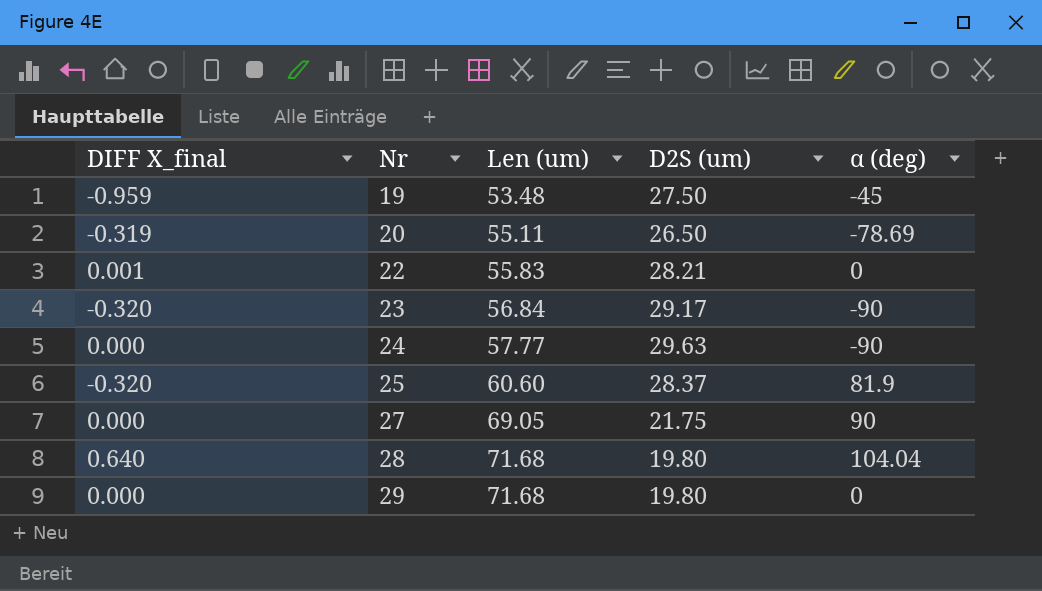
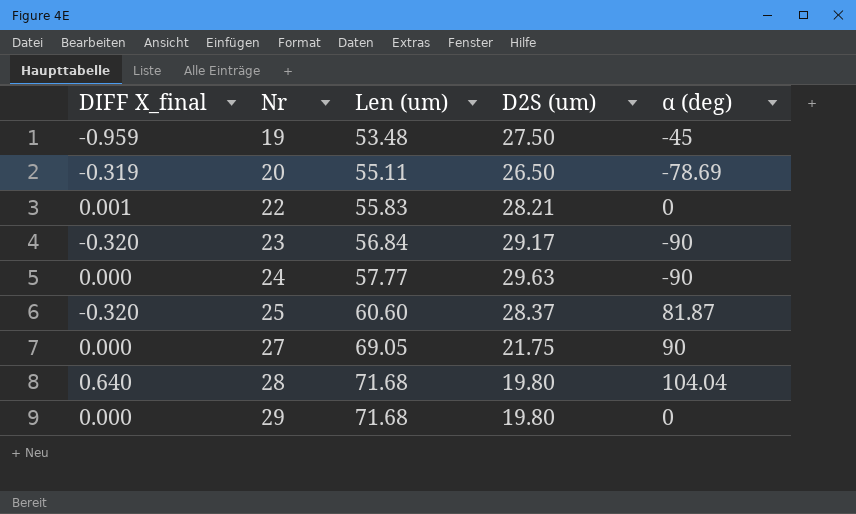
25 | α (deg): 81.9 -> 81.87

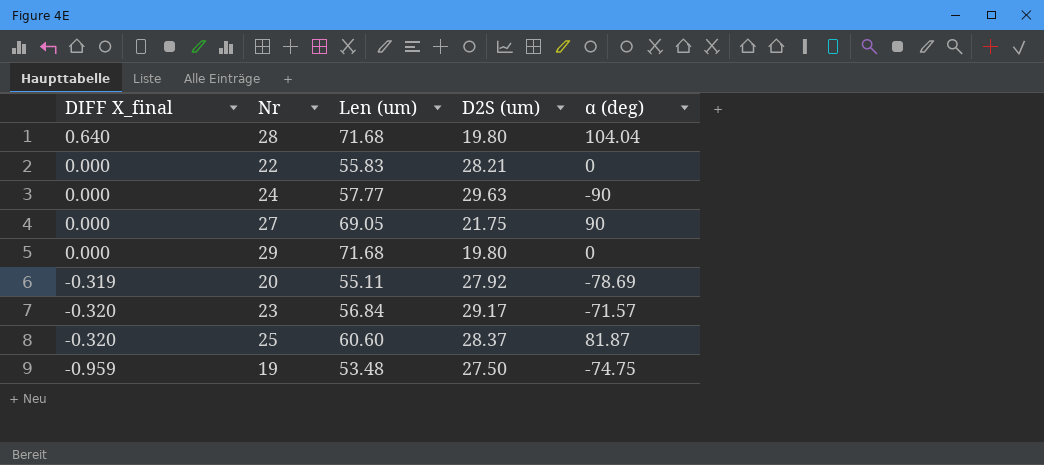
row order: Nr ascending -> DIFF X_final descending
22 | DIFF X_final: 0.001 -> 0.000
20 | D2S (um): 26.50 -> 27.92
23 | α (deg): -90 -> -71.57
19 | α (deg): -45 -> -74.75

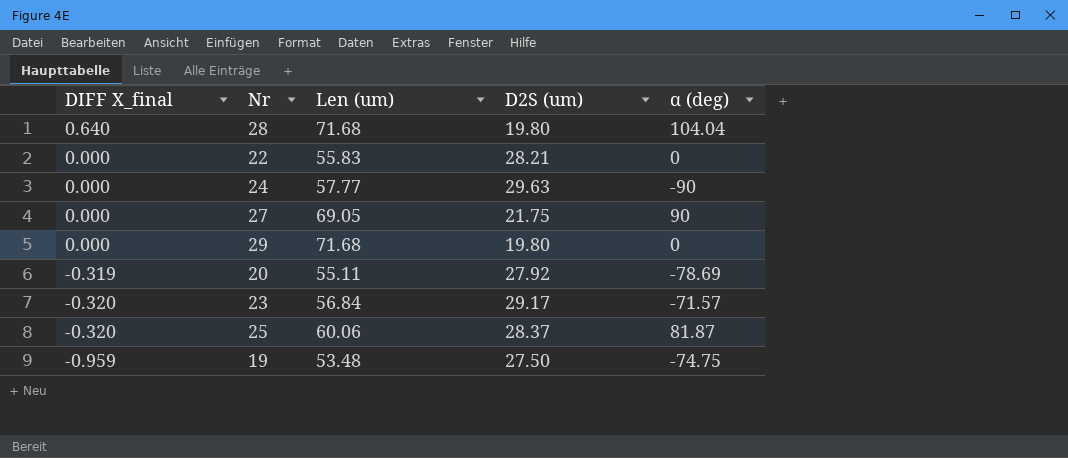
25 | Len (um): 60.60 -> 60.06

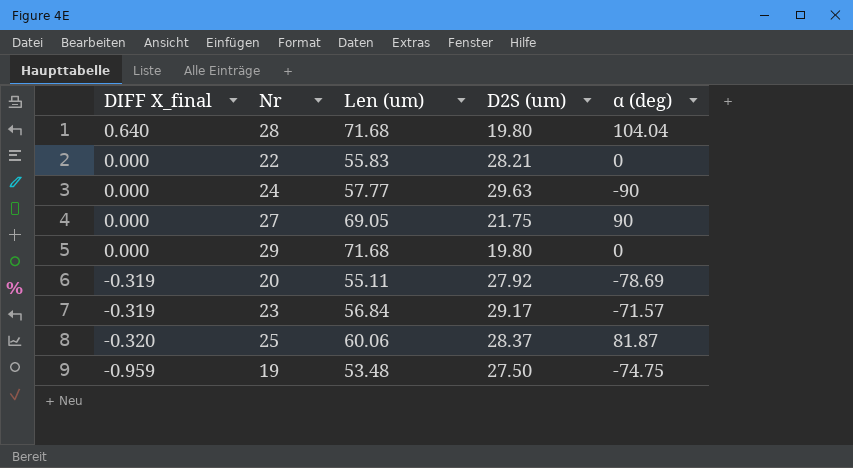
23 | DIFF X_final: -0.320 -> -0.319

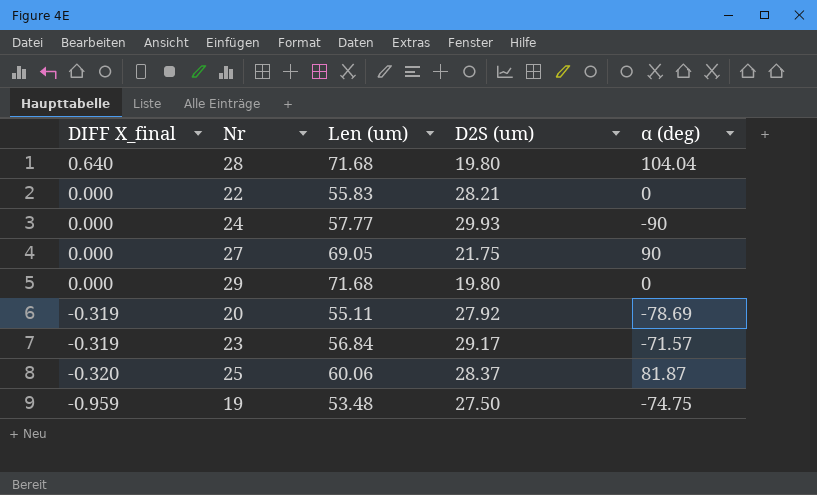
24 | D2S (um): 29.63 -> 29.93

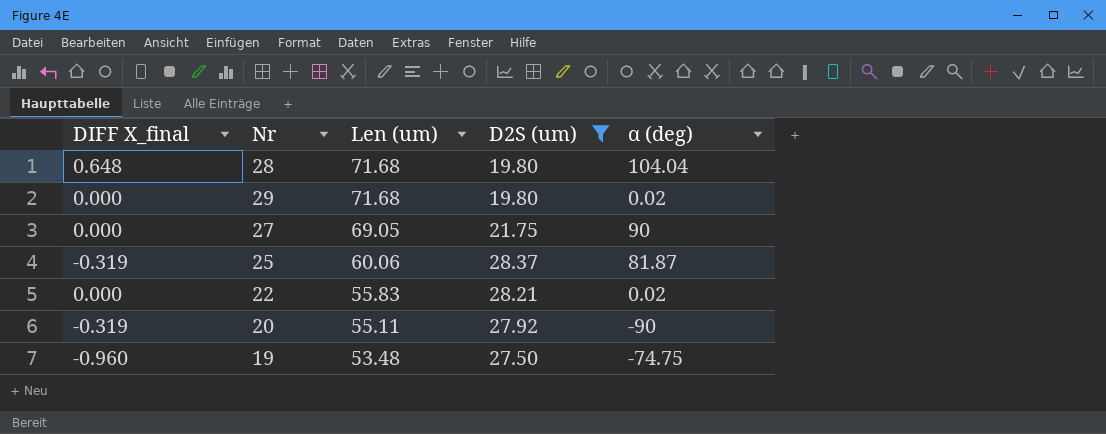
filter: none -> D2S (um) <= 28.37
row order: DIFF X_final descending -> Len (um) descending
28 | DIFF X_final: 0.640 -> 0.648
29 | α (deg): 0 -> 0.02
25 | DIFF X_final: -0.320 -> -0.319
22 | α (deg): 0 -> 0.02
20 | α (deg): -78.69 -> -90
19 | DIFF X_final: -0.959 -> -0.960

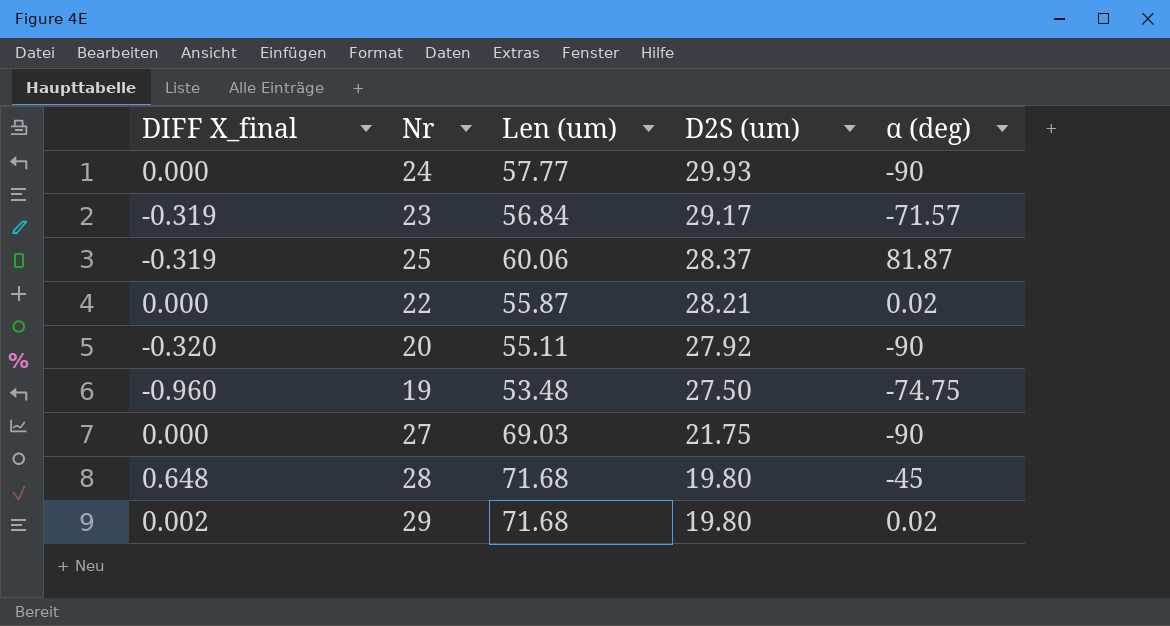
filter: D2S (um) <= 28.37 -> none
row order: Len (um) descending -> D2S (um) descending
22 | Len (um): 55.83 -> 55.87
20 | DIFF X_final: -0.319 -> -0.320
27 | Len (um): 69.05 -> 69.03
27 | α (deg): 90 -> -90
28 | α (deg): 104.04 -> -45
29 | DIFF X_final: 0.000 -> 0.002

